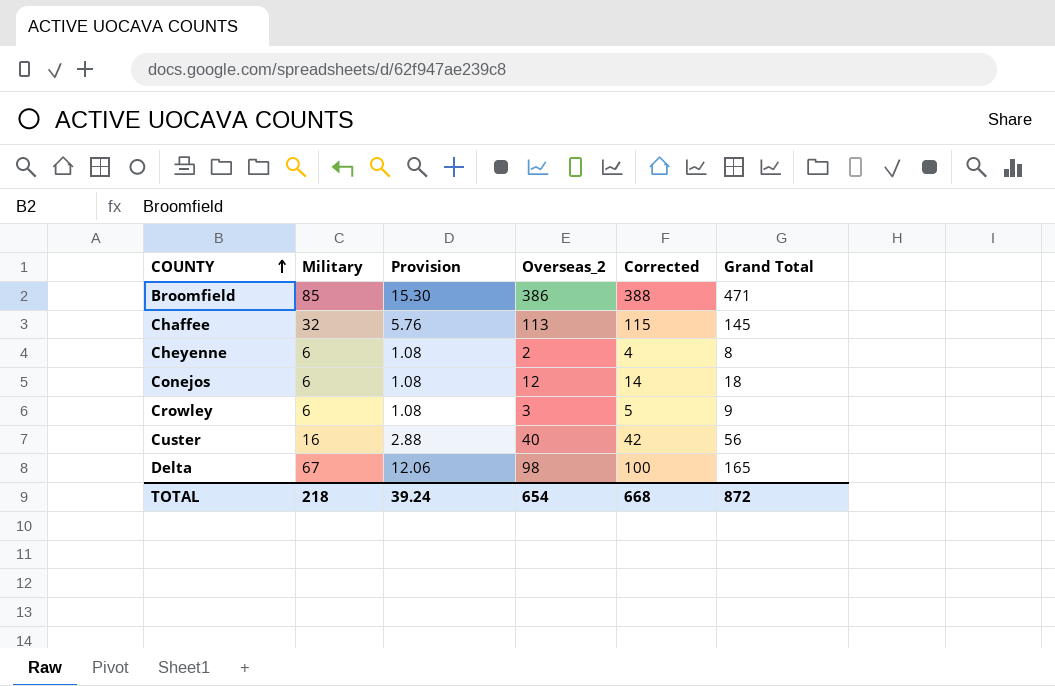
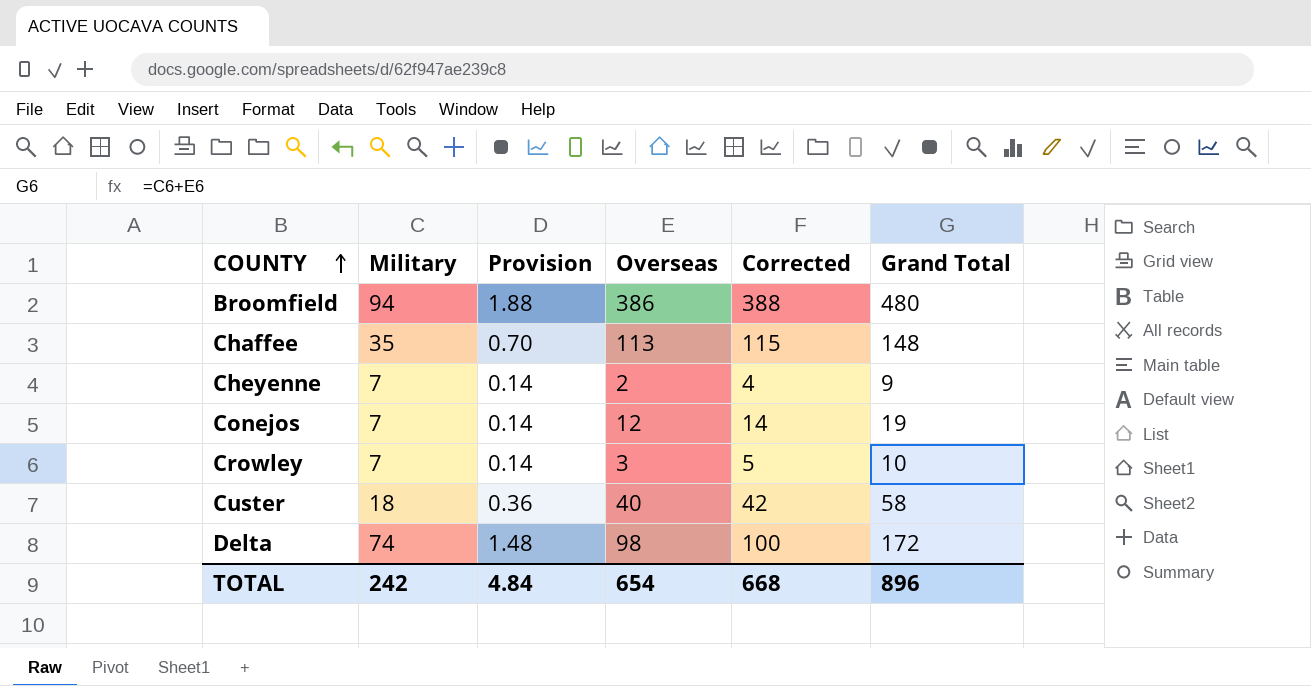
column Provision | formula: [Military] * 0.18 -> [Military] * 0.02
column name: Overseas_2 -> Overseas
Broomfield | Military: 85 -> 94
Broomfield | Grand Total: 471 -> 480
Chaffee | Military: 32 -> 35
Chaffee | Grand Total: 145 -> 148
Cheyenne | Military: 6 -> 7
Cheyenne | Grand Total: 8 -> 9
Conejos | Military: 6 -> 7
Conejos | Grand Total: 18 -> 19
Crowley | Military: 6 -> 7
Crowley | Grand Total: 9 -> 10
Custer | Military: 16 -> 18
Custer | Grand Total: 56 -> 58
Delta | Military: 67 -> 74
Delta | Grand Total: 165 -> 172
TOTAL | Military: 218 -> 242
TOTAL | Provision: 39.24 -> 4.84
TOTAL | Grand Total: 872 -> 896

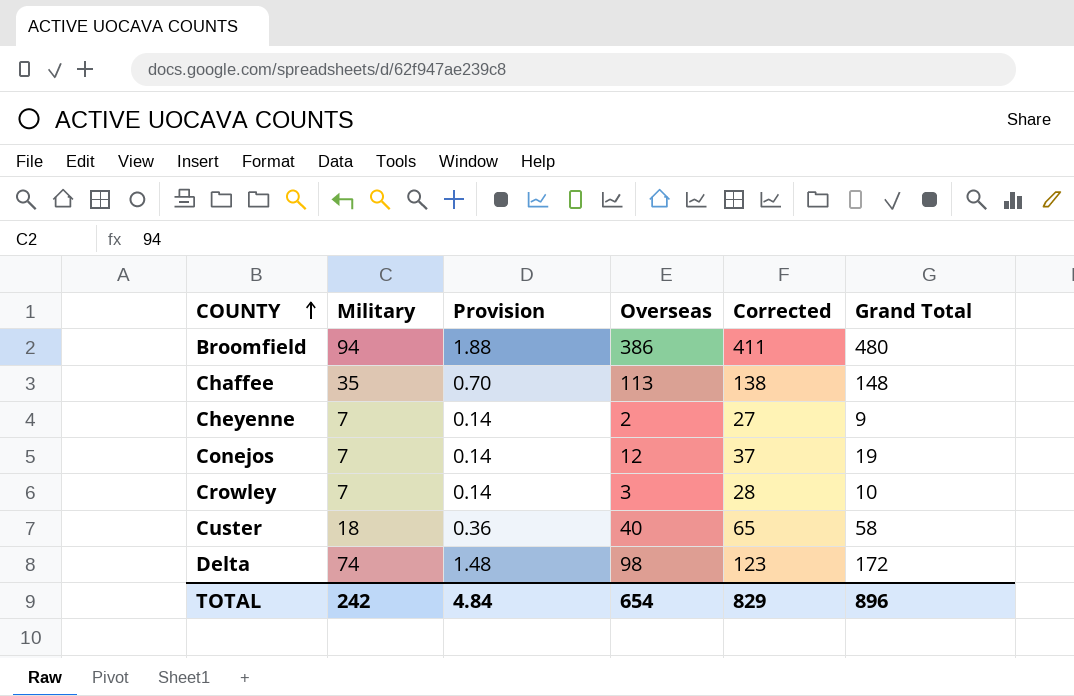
column Corrected | formula: [Overseas] + 2 -> [Overseas] + 25
TOTAL | Corrected: 668 -> 829

